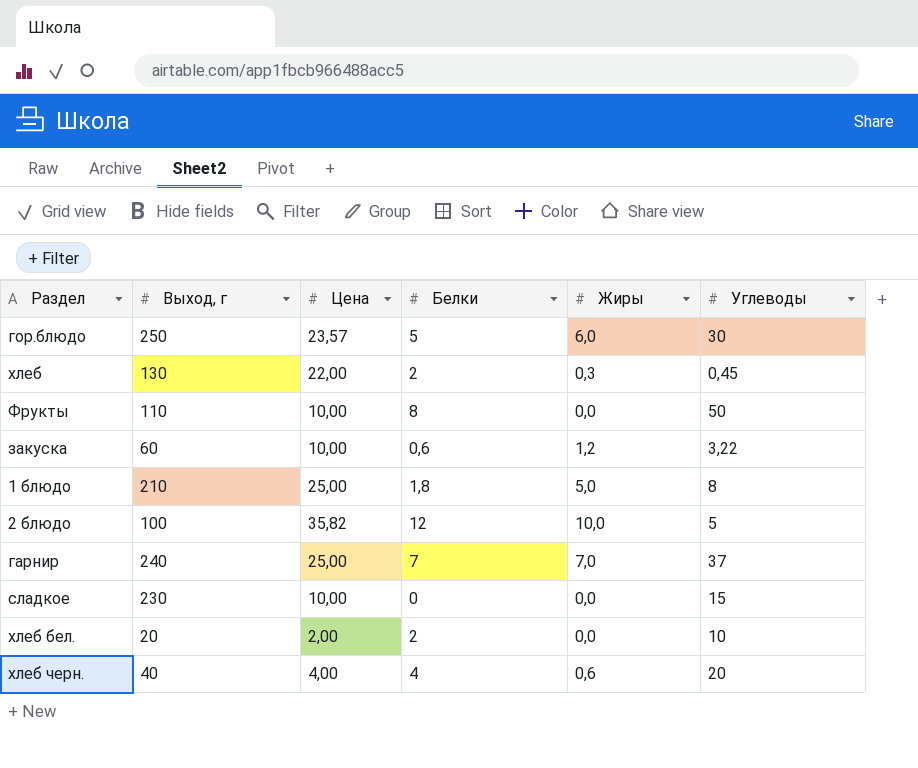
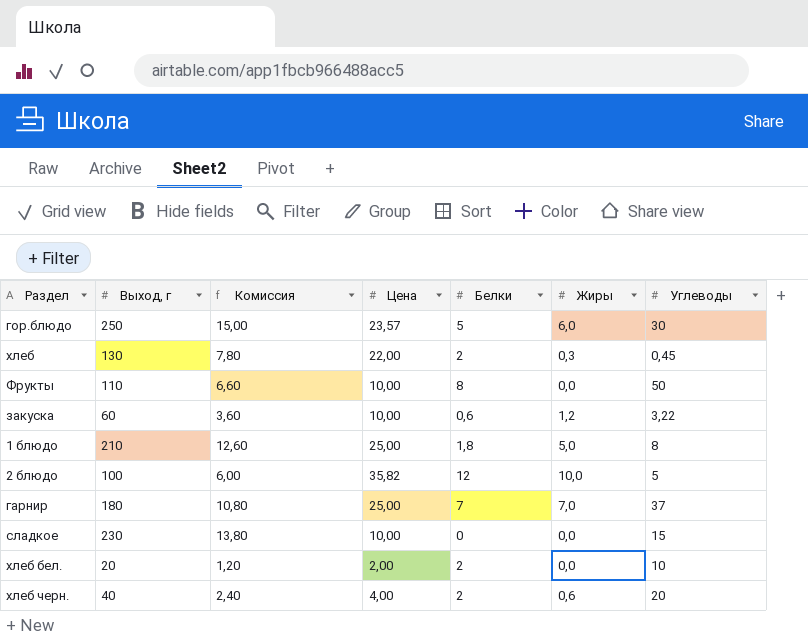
column Комиссия | formula: none -> [Выход, г] * 0,06
гарнир | Выход, г: 240 -> 180
хлеб черн. | Белки: 4 -> 2

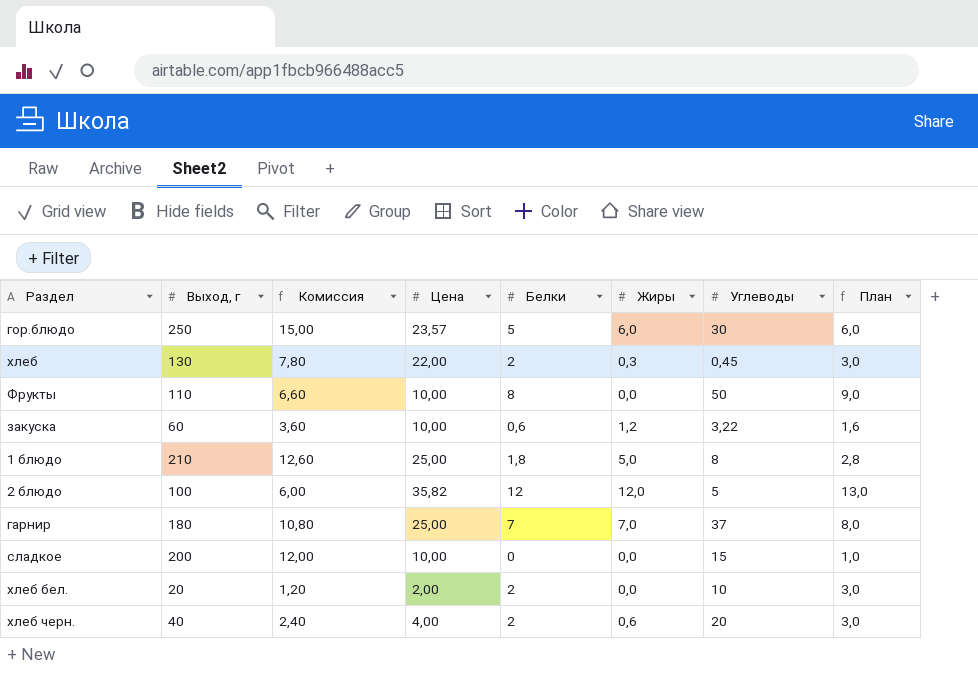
column План | formula: none -> [Белки] + 1
2 блюдо | Жиры: 10,0 -> 12,0
сладкое | Выход, г: 230 -> 200
сладкое | Комиссия: 13,80 -> 12,00

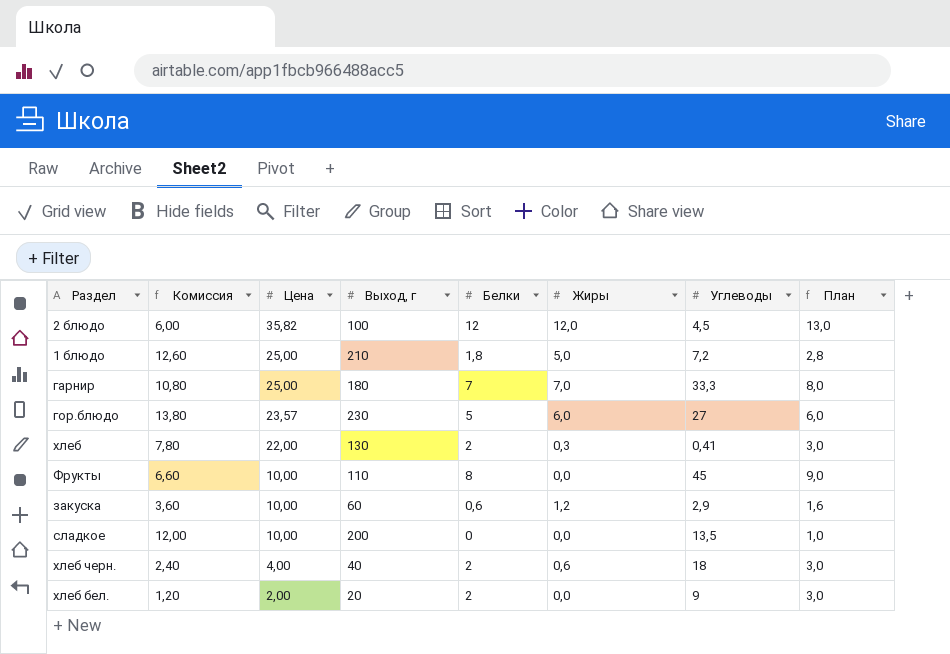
row order: none -> Цена descending
column Выход, г | position: 2 -> 4
2 блюдо | Углеводы: 5 -> 4,5
1 блюдо | Углеводы: 8 -> 7,2
гарнир | Углеводы: 37 -> 33,3
гор.блюдо | Комиссия: 15,00 -> 13,80
гор.блюдо | Выход, г: 250 -> 230
гор.блюдо | Углеводы: 30 -> 27
хлеб | Углеводы: 0,45 -> 0,41
Фрукты | Углеводы: 50 -> 45
закуска | Углеводы: 3,22 -> 2,9
сладкое | Углеводы: 15 -> 13,5
хлеб черн. | Углеводы: 20 -> 18
хлеб бел. | Углеводы: 10 -> 9

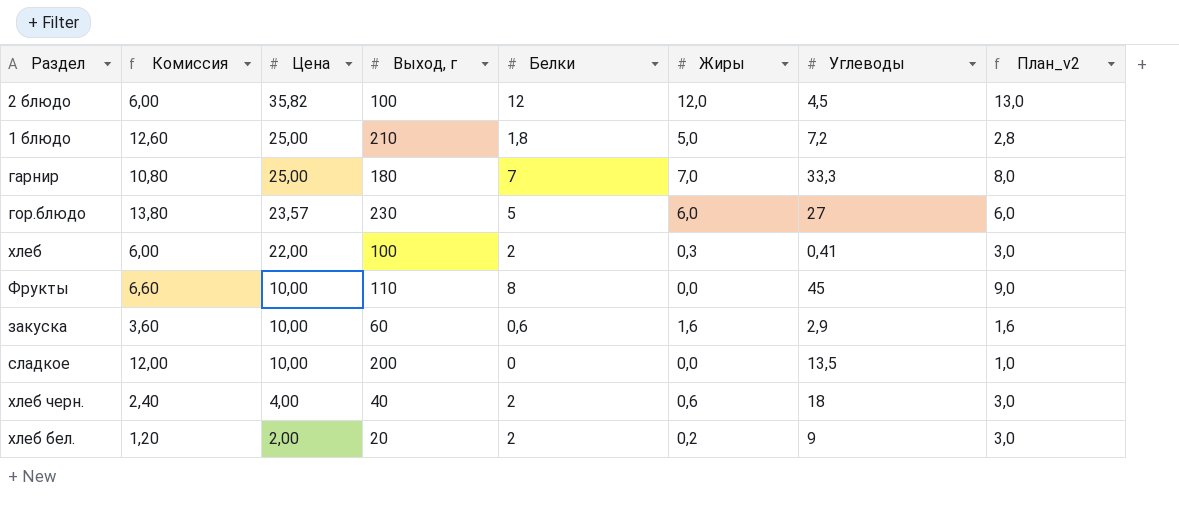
column name: План -> План_v2
хлеб | Комиссия: 7,80 -> 6,00
хлеб | Выход, г: 130 -> 100
закуска | Жиры: 1,2 -> 1,6
хлеб бел. | Жиры: 0,0 -> 0,2

